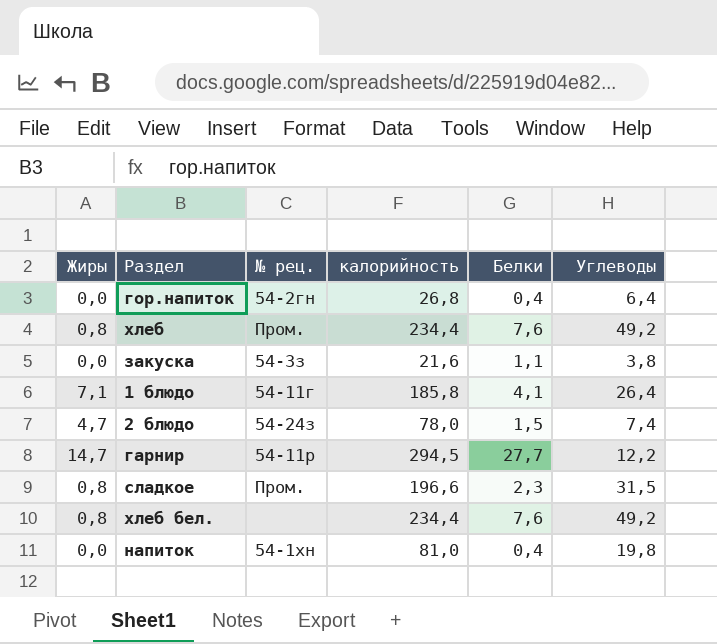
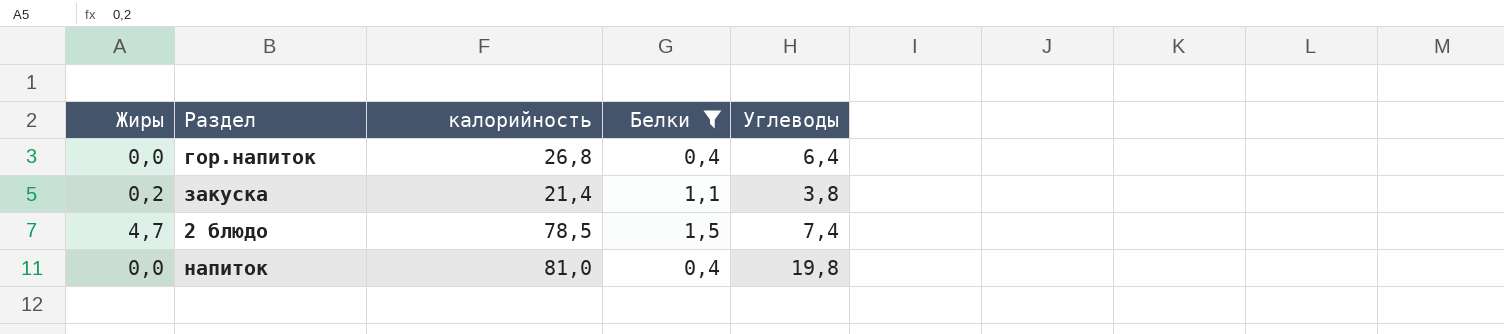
filter: none -> Белки <= 1,5
column № рец. | position: 3 -> none
закуска | Жиры: 0,0 -> 0,2
закуска | калорийность: 21,6 -> 21,4
2 блюдо | калорийность: 78,0 -> 78,5

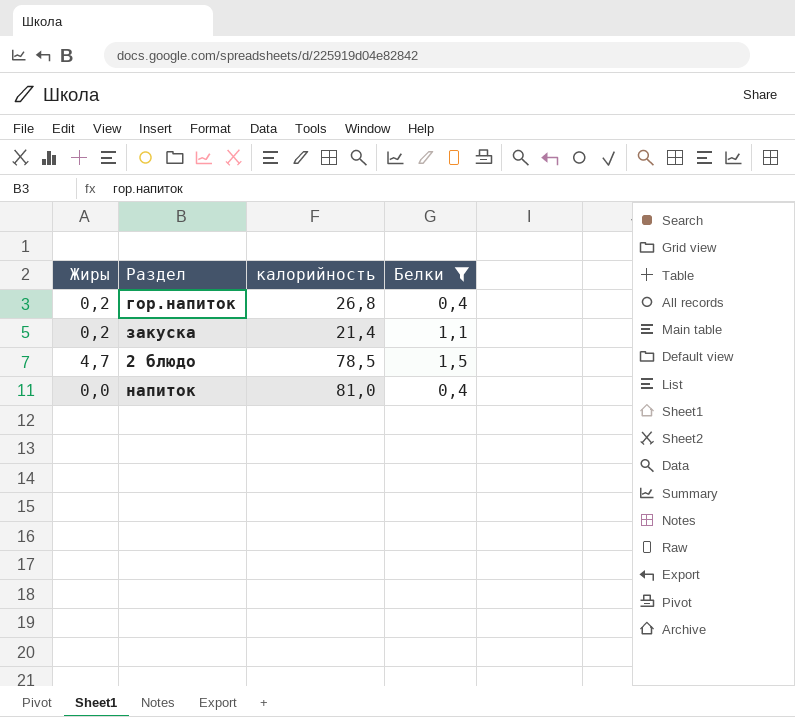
column Углеводы | position: 5 -> none
гор.напиток | Жиры: 0,0 -> 0,2

